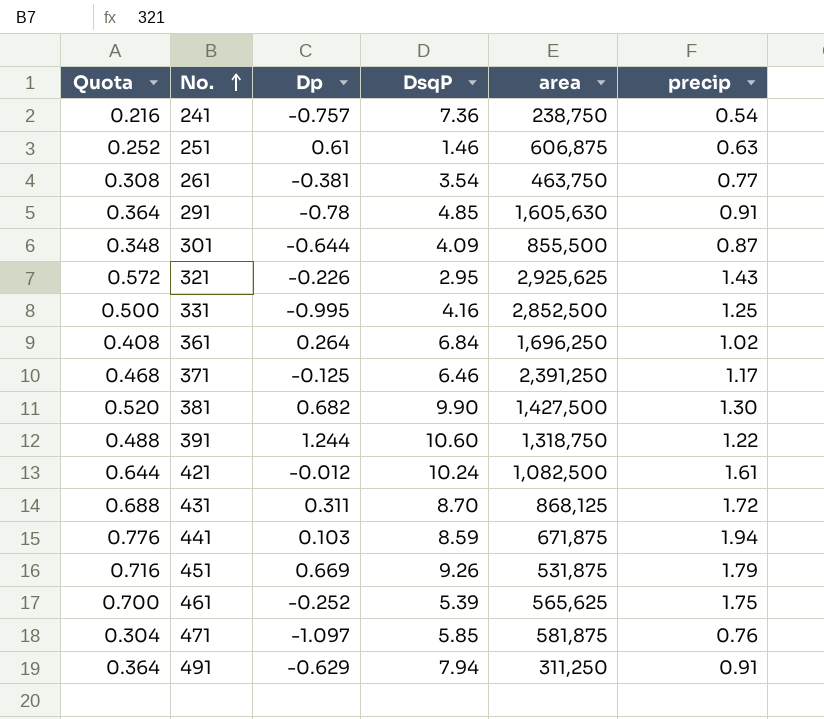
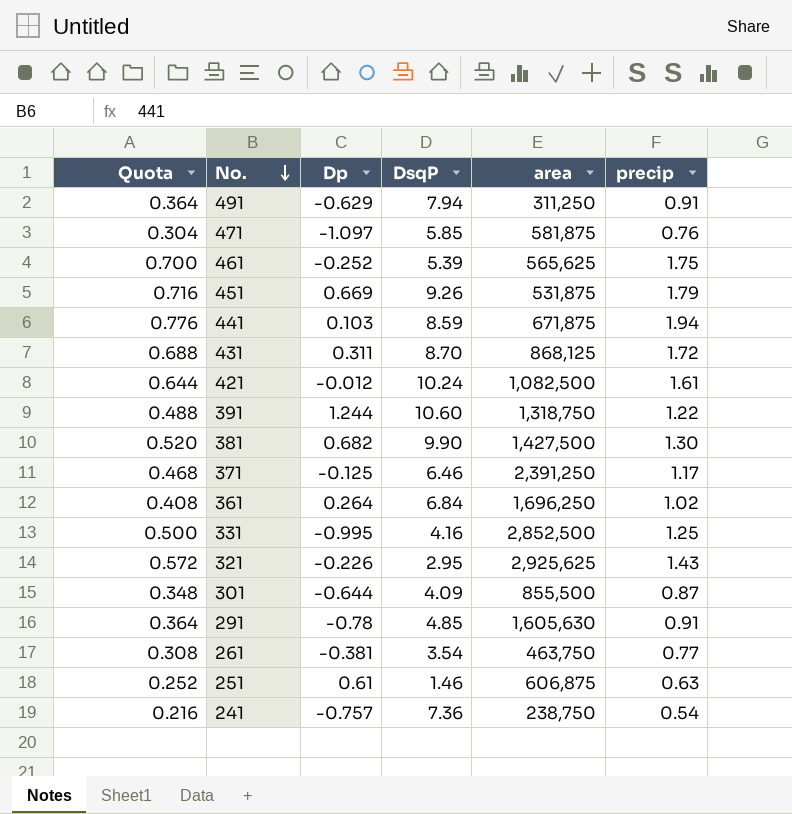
row order: No. ascending -> No. descending

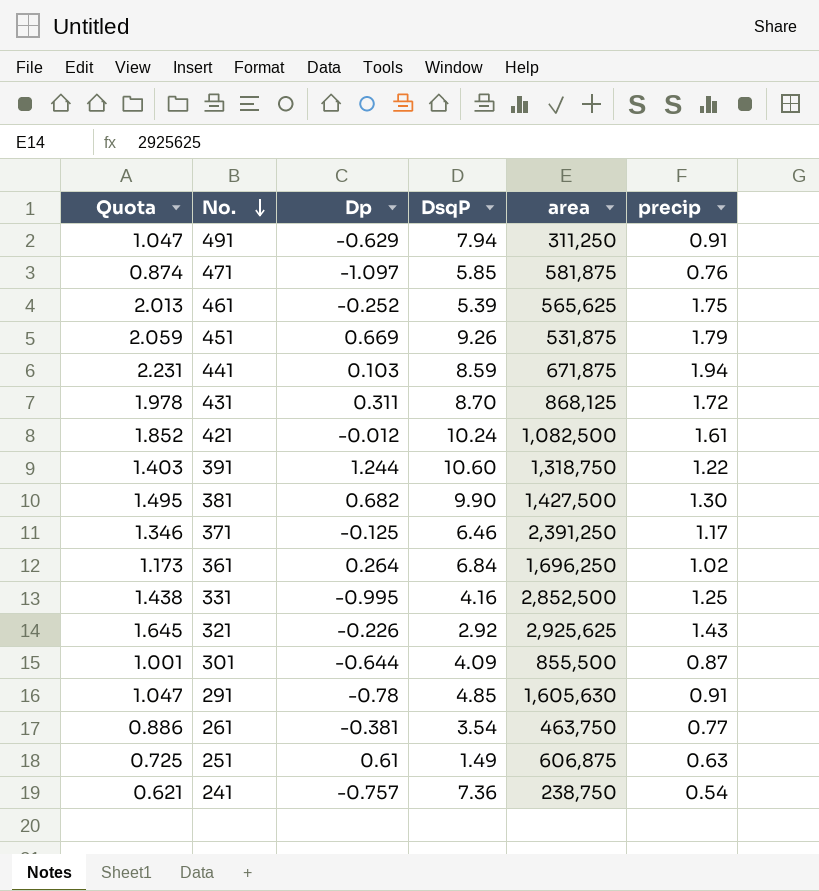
column Quota | formula: [precip] * 0.4 -> [precip] * 1.15
321 | DsqP: 2.95 -> 2.92
251 | DsqP: 1.46 -> 1.49

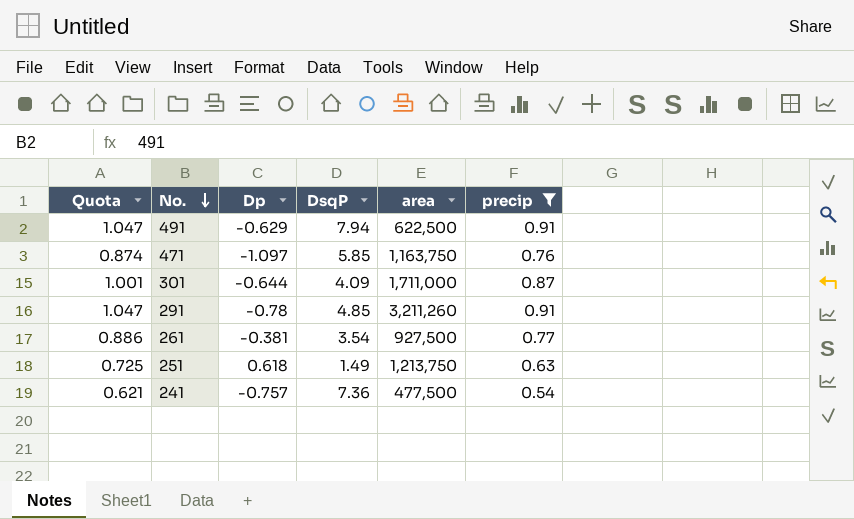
filter: none -> precip <= 0.91
491 | area: 311,250 -> 622,500
471 | area: 581,875 -> 1,163,750
301 | area: 855,500 -> 1,711,000
291 | area: 1,605,630 -> 3,211,260
261 | area: 463,750 -> 927,500
251 | Dp: 0.61 -> 0.618
251 | area: 606,875 -> 1,213,750
241 | area: 238,750 -> 477,500

